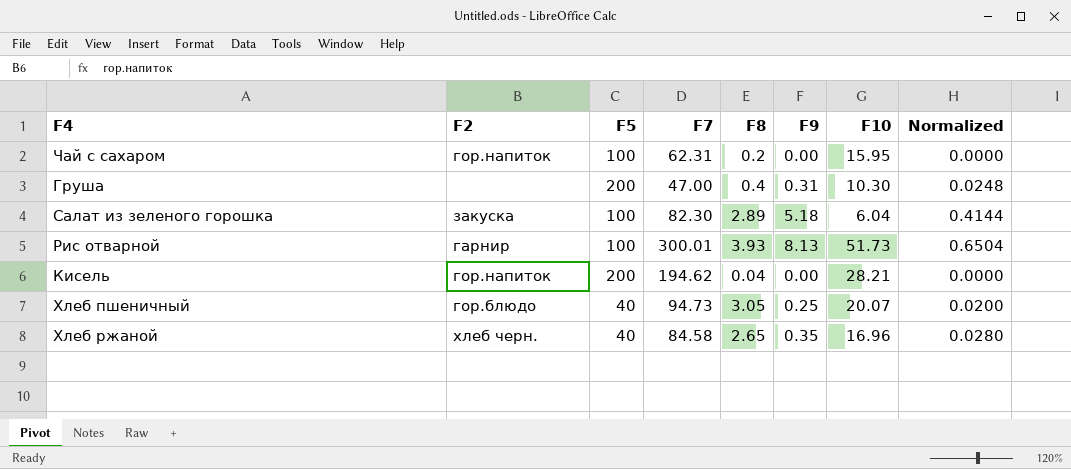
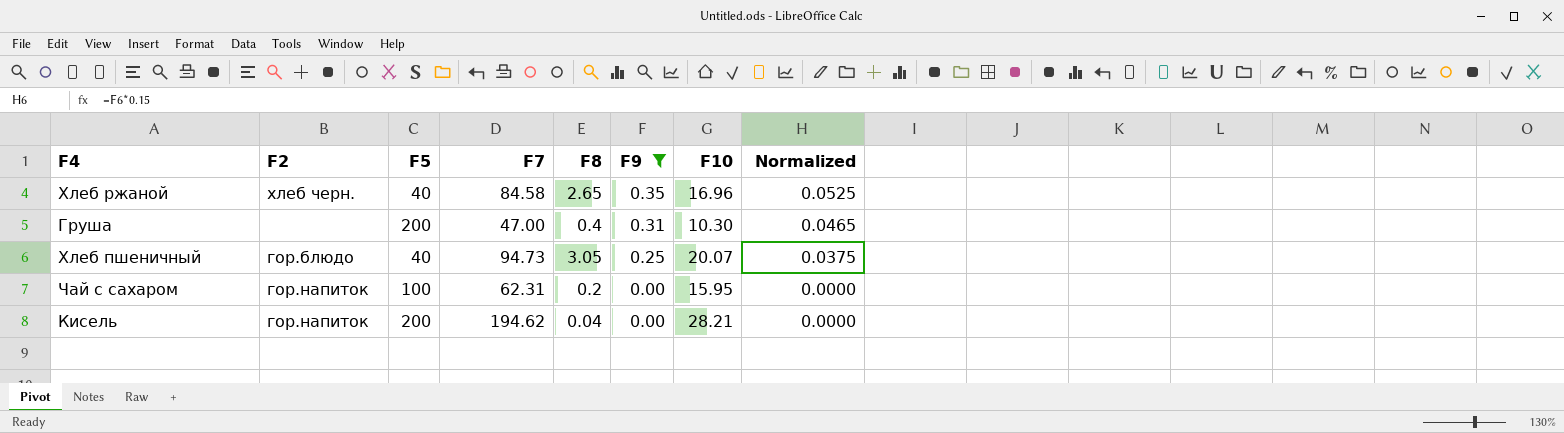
filter: none -> F9 <= 0.35
row order: none -> F9 descending
column Normalized | formula: [F9] * 0.08 -> [F9] * 0.15

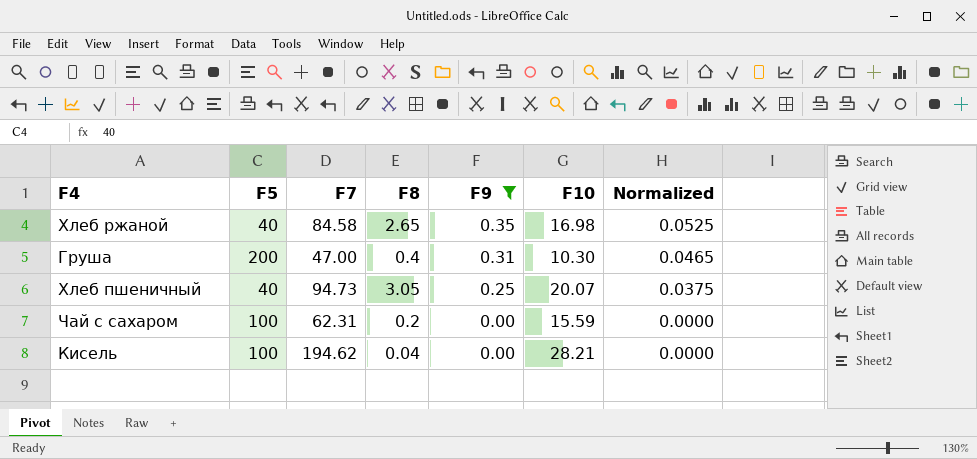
column F2 | position: 2 -> none
Хлеб ржаной | F10: 16.96 -> 16.98
Чай с сахаром | F10: 15.95 -> 15.59
Кисель | F5: 200 -> 100

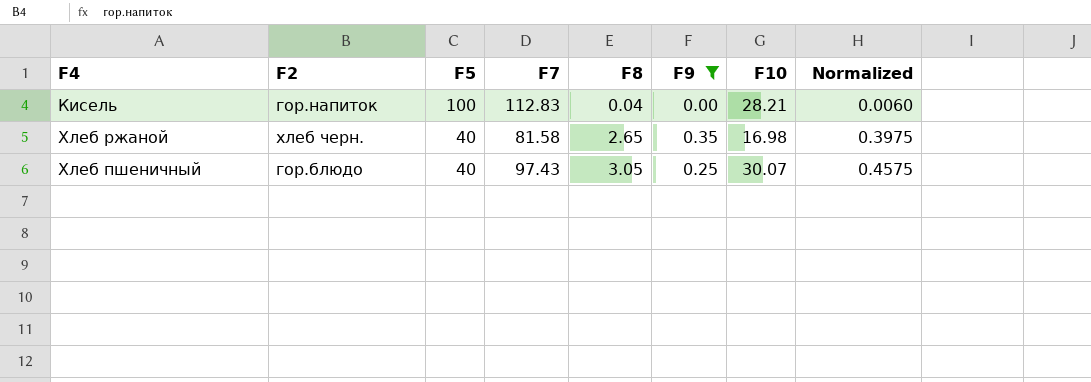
row order: F9 descending -> F5 descending
column F2 | position: none -> 2
column Normalized | formula: [F9] * 0.15 -> [F8] * 0.15
row Груша: 200 | 47.00 | 0.4 | 0.31 | 10.30 | 0.0465 -> none
row Чай с сахаром: 100 | 62.31 | 0.2 | 0.00 | 15.59 | 0.0000 -> none
Кисель | F7: 194.62 -> 112.83
Хлеб ржаной | F7: 84.58 -> 81.58
Хлеб пшеничный | F7: 94.73 -> 97.43
Хлеб пшеничный | F10: 20.07 -> 30.07

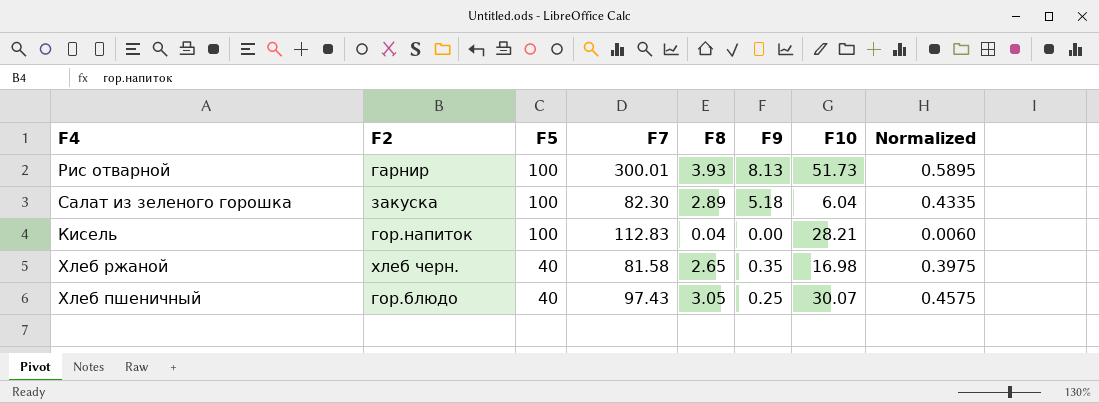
filter: F9 <= 0.35 -> none

